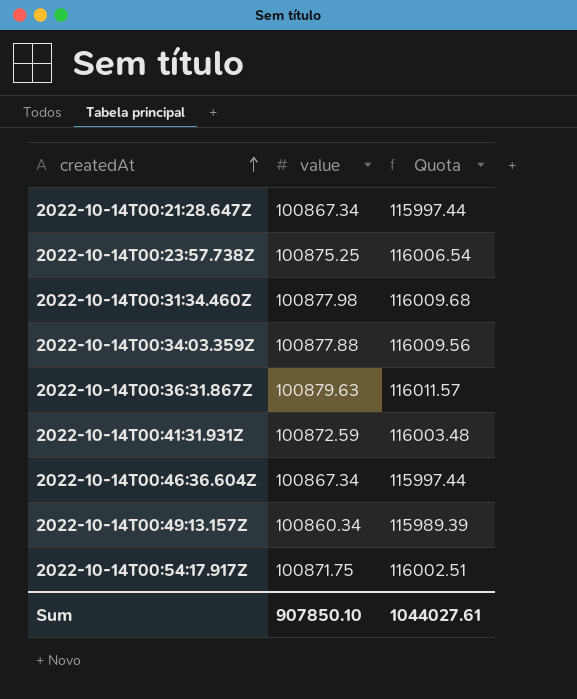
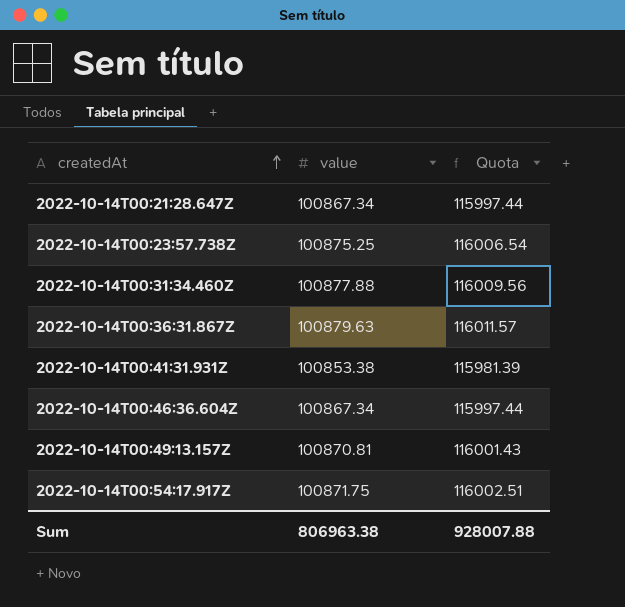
row 2022-10-14T00:34:03.359Z: 100877.88 | 116009.56 -> none
2022-10-14T00:31:34.460Z | value: 100877.98 -> 100877.88
2022-10-14T00:31:34.460Z | Quota: 116009.68 -> 116009.56
2022-10-14T00:41:31.931Z | value: 100872.59 -> 100853.38
2022-10-14T00:41:31.931Z | Quota: 116003.48 -> 115981.39
2022-10-14T00:49:13.157Z | value: 100860.34 -> 100870.81
2022-10-14T00:49:13.157Z | Quota: 115989.39 -> 116001.43
Sum | value: 907850.10 -> 806963.38
Sum | Quota: 1044027.61 -> 928007.88

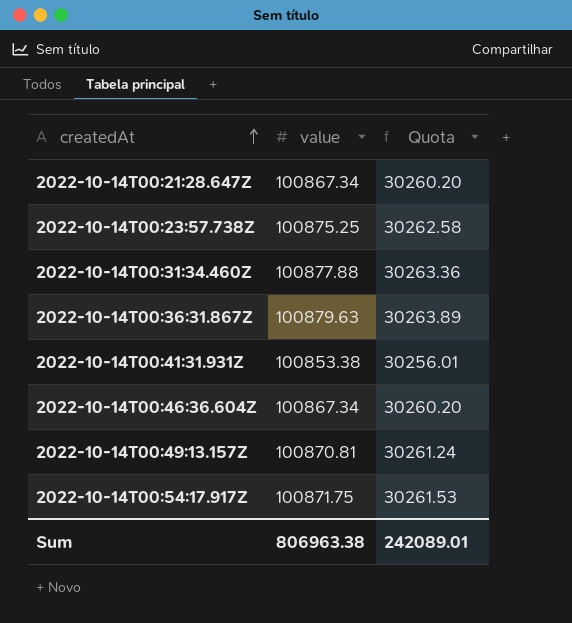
column Quota | formula: [value] * 1.15 -> [value] * 0.3
Sum | Quota: 928007.88 -> 242089.01

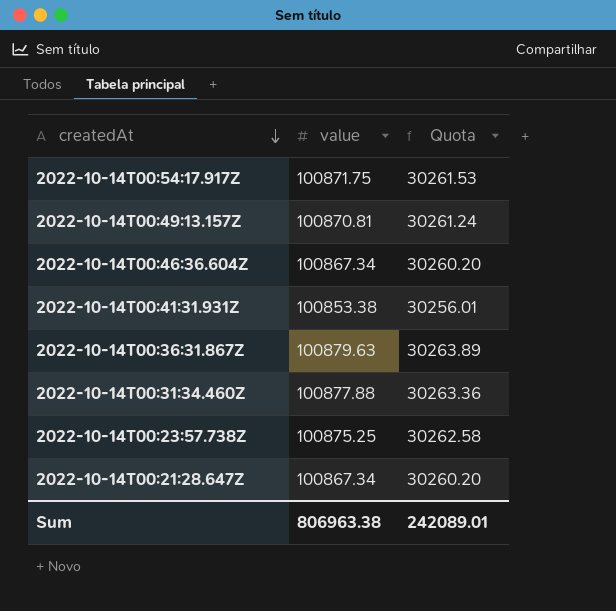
row order: createdAt ascending -> createdAt descending

